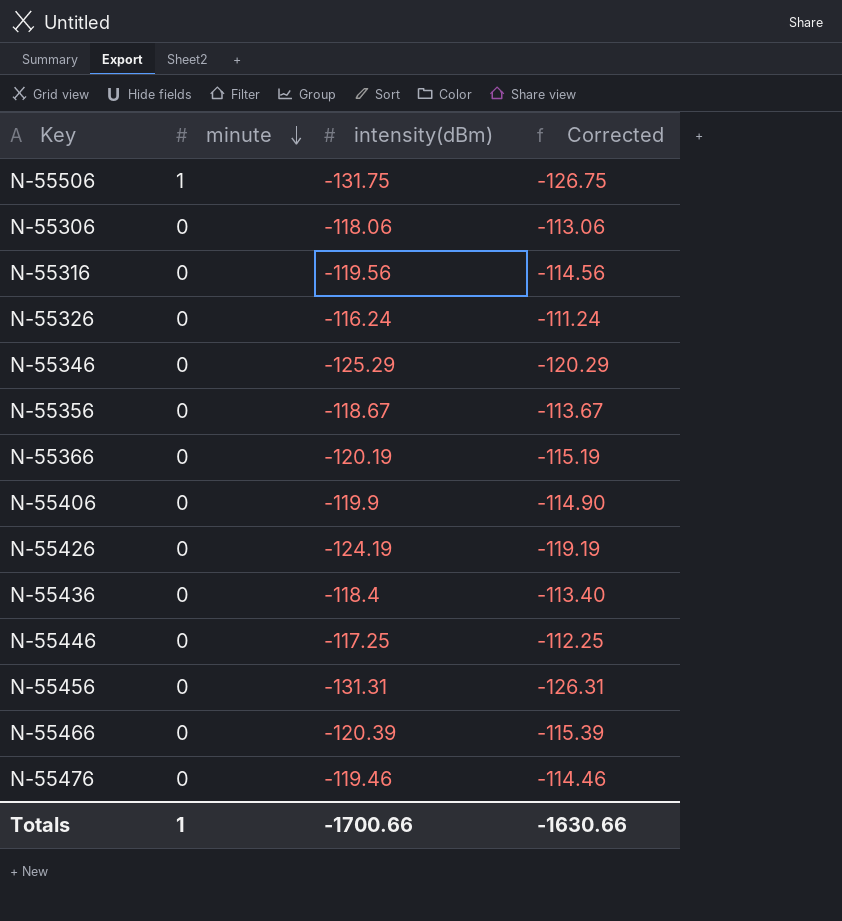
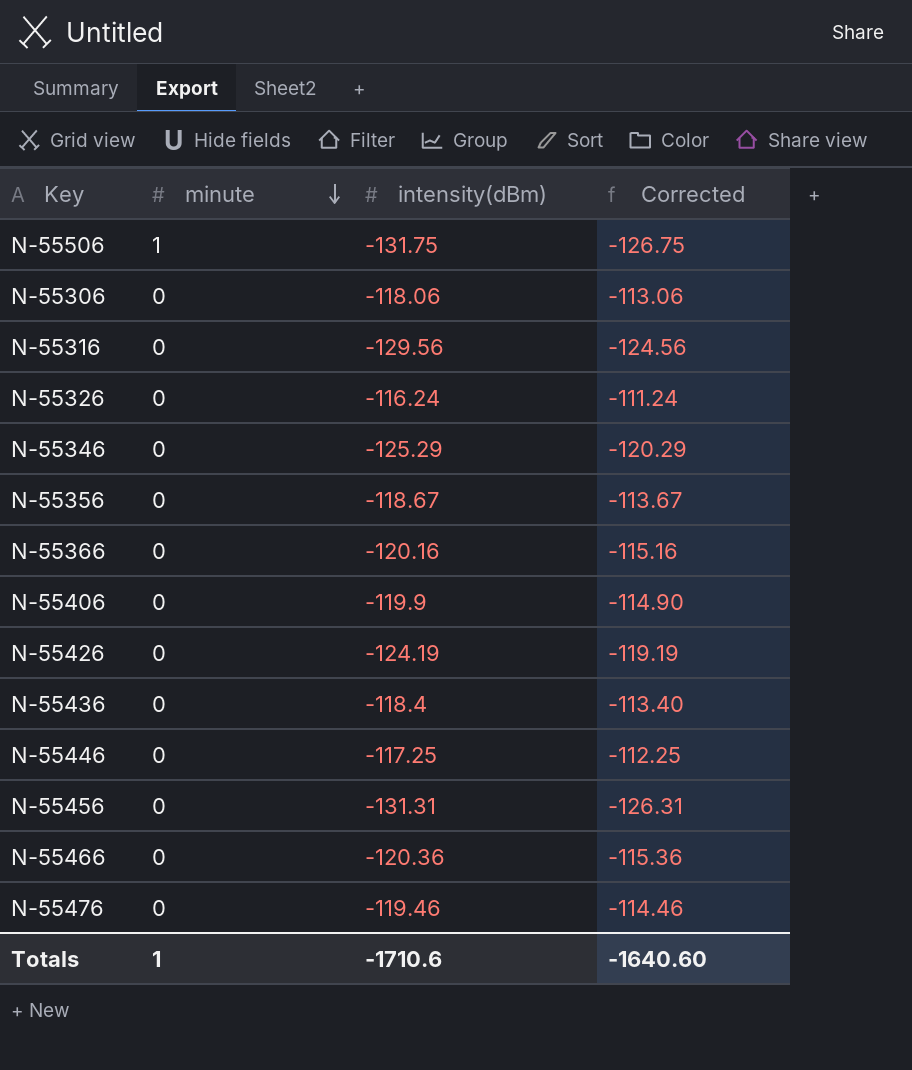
N-55316 | intensity(dBm): -119.56 -> -129.56
N-55316 | Corrected: -114.56 -> -124.56
N-55366 | intensity(dBm): -120.19 -> -120.16
N-55366 | Corrected: -115.19 -> -115.16
N-55466 | intensity(dBm): -120.39 -> -120.36
N-55466 | Corrected: -115.39 -> -115.36
Totals | intensity(dBm): -1700.66 -> -1710.6
Totals | Corrected: -1630.66 -> -1640.60

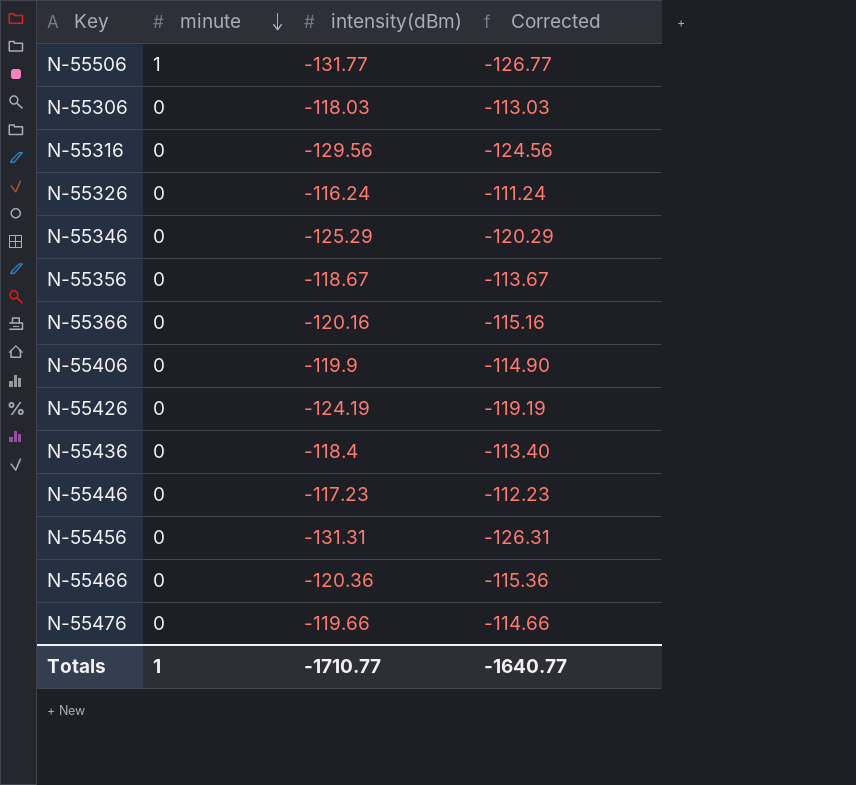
N-55506 | intensity(dBm): -131.75 -> -131.77
N-55506 | Corrected: -126.75 -> -126.77
N-55306 | intensity(dBm): -118.06 -> -118.03
N-55306 | Corrected: -113.06 -> -113.03
N-55446 | intensity(dBm): -117.25 -> -117.23
N-55446 | Corrected: -112.25 -> -112.23
N-55476 | intensity(dBm): -119.46 -> -119.66
N-55476 | Corrected: -114.46 -> -114.66
Totals | intensity(dBm): -1710.6 -> -1710.77
Totals | Corrected: -1640.60 -> -1640.77

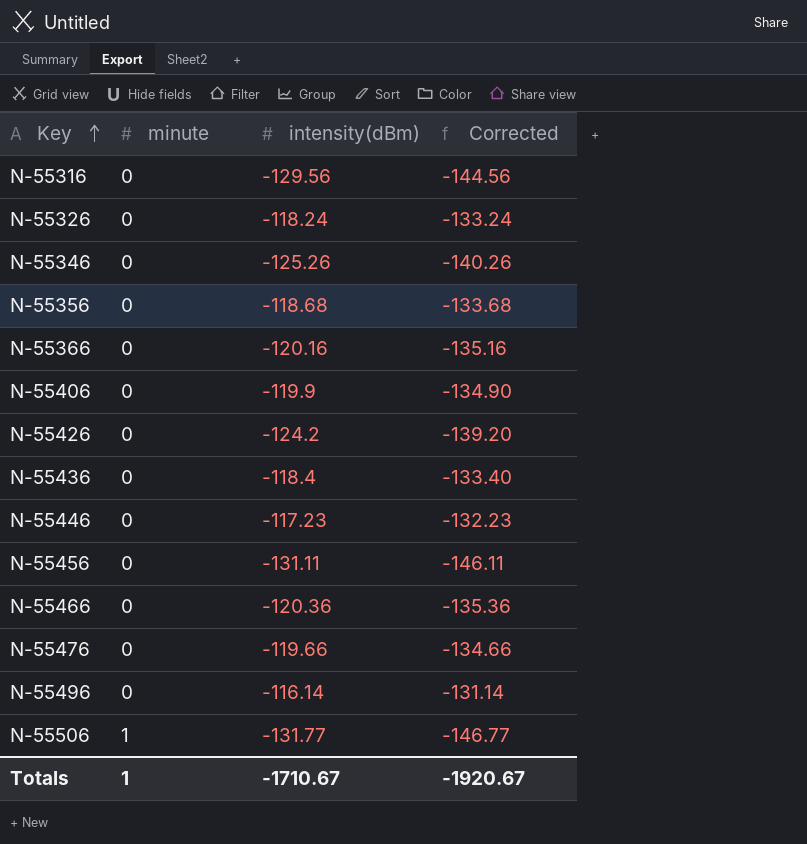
row order: minute descending -> Key ascending
column Corrected | formula: [intensity(dBm)] + 5 -> [intensity(dBm)] - 15
row N-55306: 0 | -118.03 | -113.03 -> none
N-55326 | intensity(dBm): -116.24 -> -118.24
N-55346 | intensity(dBm): -125.29 -> -125.26
N-55356 | intensity(dBm): -118.67 -> -118.68
N-55426 | intensity(dBm): -124.19 -> -124.2
N-55456 | intensity(dBm): -131.31 -> -131.11
row N-55496: none -> 0 | -116.14 | -131.14
Totals | intensity(dBm): -1710.77 -> -1710.67
Totals | Corrected: -1640.77 -> -1920.67

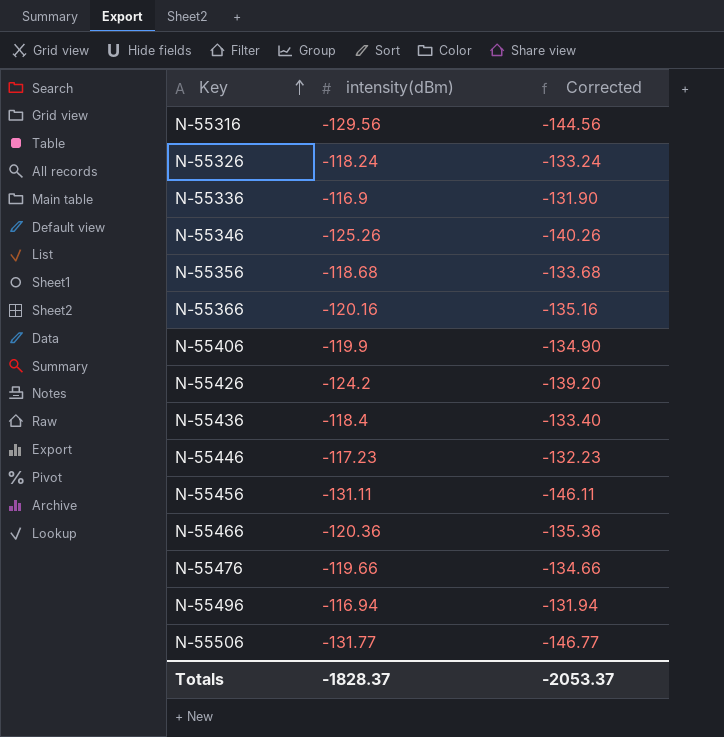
column minute | position: 2 -> none
row N-55336: none -> -116.9 | -131.90
N-55496 | intensity(dBm): -116.14 -> -116.94
N-55496 | Corrected: -131.14 -> -131.94
Totals | intensity(dBm): -1710.67 -> -1828.37
Totals | Corrected: -1920.67 -> -2053.37

